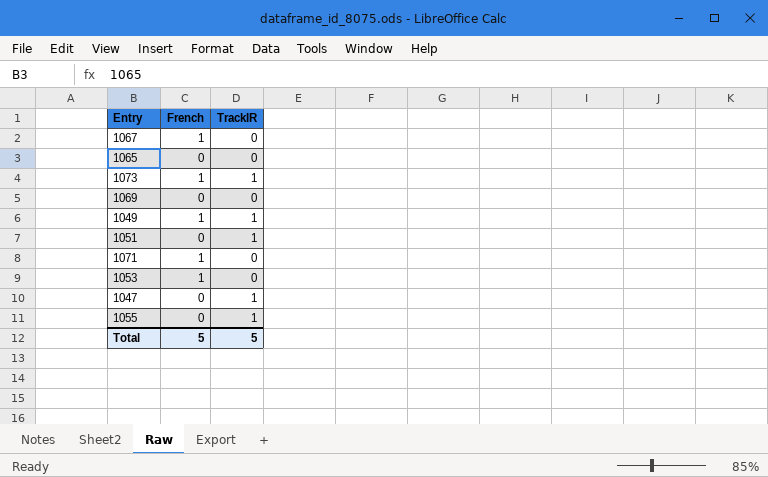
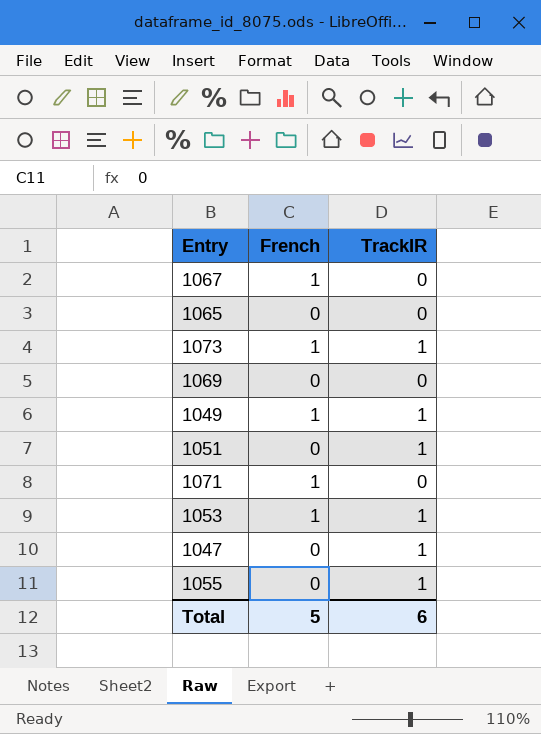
1053 | TrackIR: 0 -> 1
Total | TrackIR: 5 -> 6

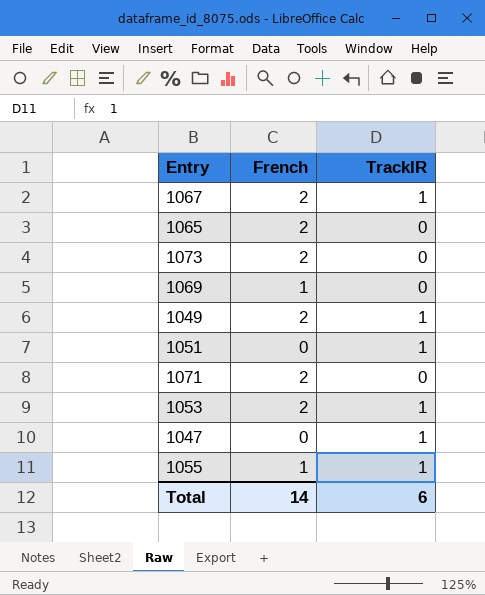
1067 | French: 1 -> 2
1067 | TrackIR: 0 -> 1
1065 | French: 0 -> 2
1073 | French: 1 -> 2
1073 | TrackIR: 1 -> 0
1069 | French: 0 -> 1
1049 | French: 1 -> 2
1071 | French: 1 -> 2
1053 | French: 1 -> 2
1055 | French: 0 -> 1
Total | French: 5 -> 14

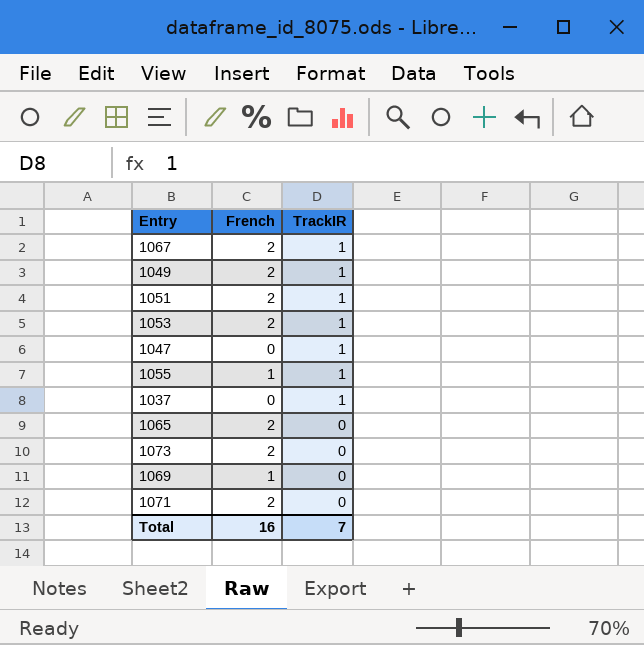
row order: none -> TrackIR descending
1051 | French: 0 -> 2
row 1037: none -> 0 | 1
Total | French: 14 -> 16
Total | TrackIR: 6 -> 7

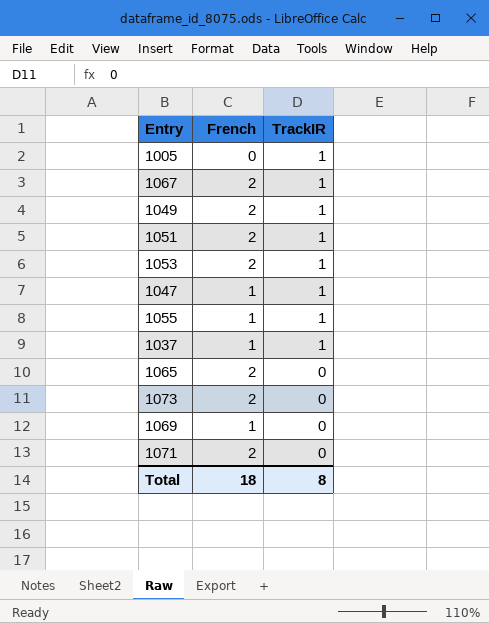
row 1005: none -> 0 | 1
1047 | French: 0 -> 1
1037 | French: 0 -> 1
Total | French: 16 -> 18
Total | TrackIR: 7 -> 8

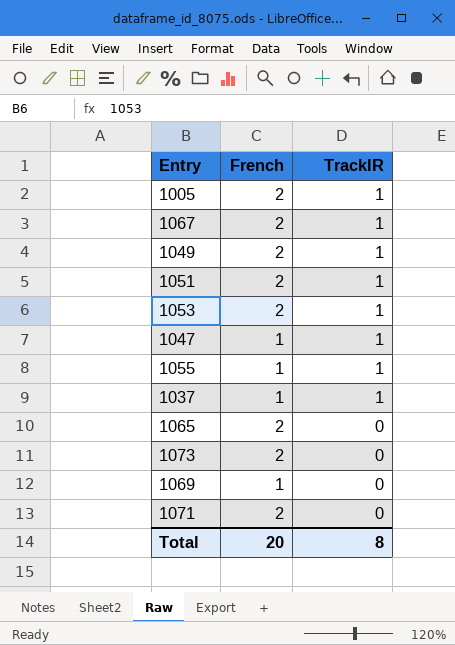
1005 | French: 0 -> 2
Total | French: 18 -> 20

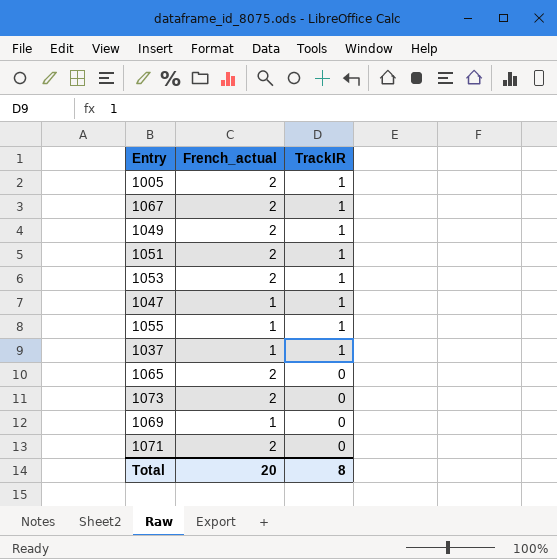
column name: French -> French_actual

